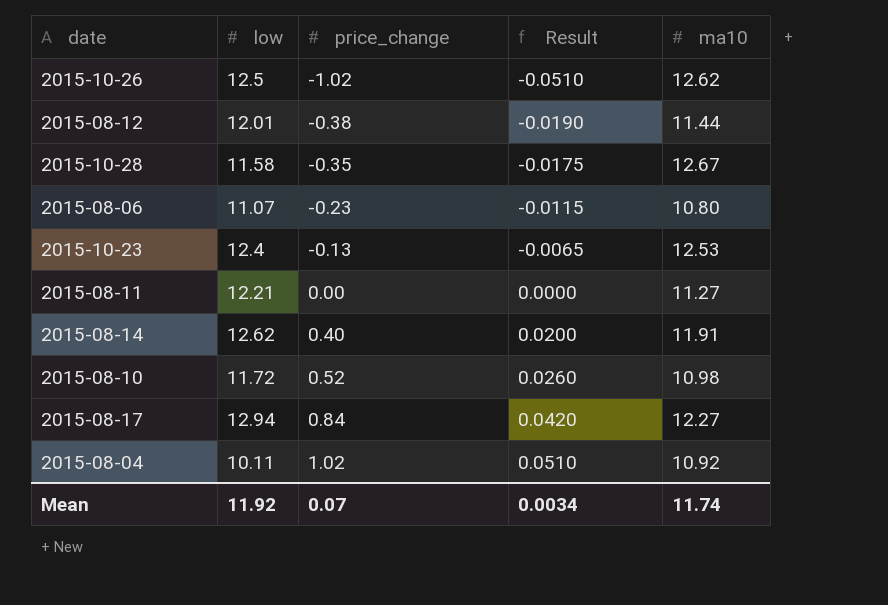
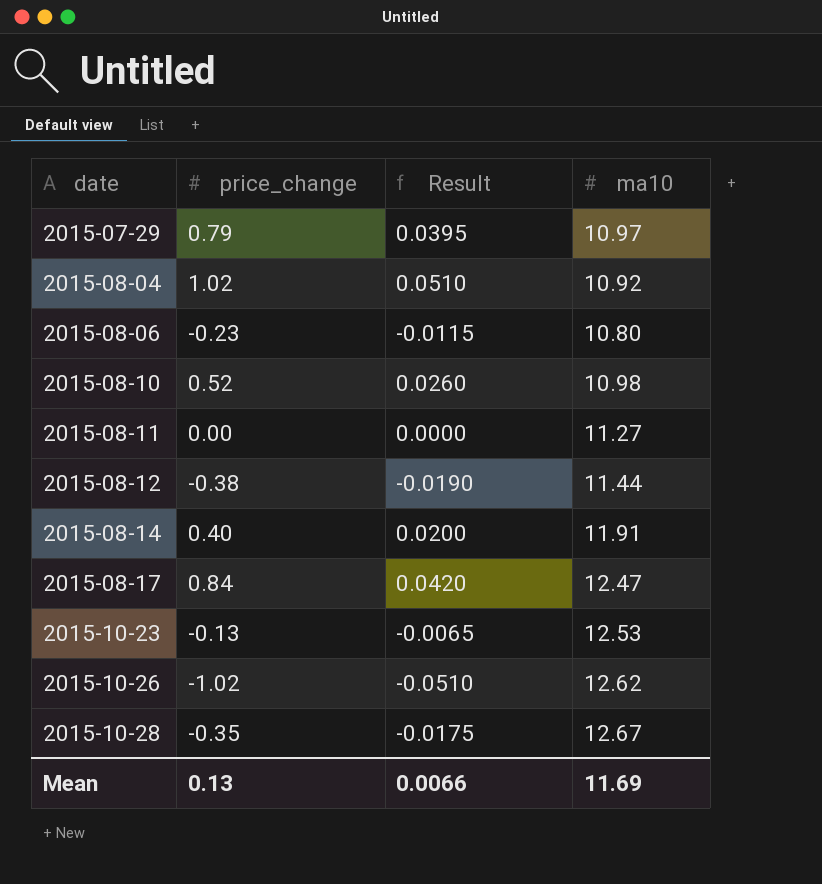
row order: price_change ascending -> date ascending
column low | position: 2 -> none
row 2015-07-29: none -> 0.79 | 0.0395 | 10.97
2015-08-17 | ma10: 12.27 -> 12.47
Mean | price_change: 0.07 -> 0.13
Mean | Result: 0.0034 -> 0.0066
Mean | ma10: 11.74 -> 11.69

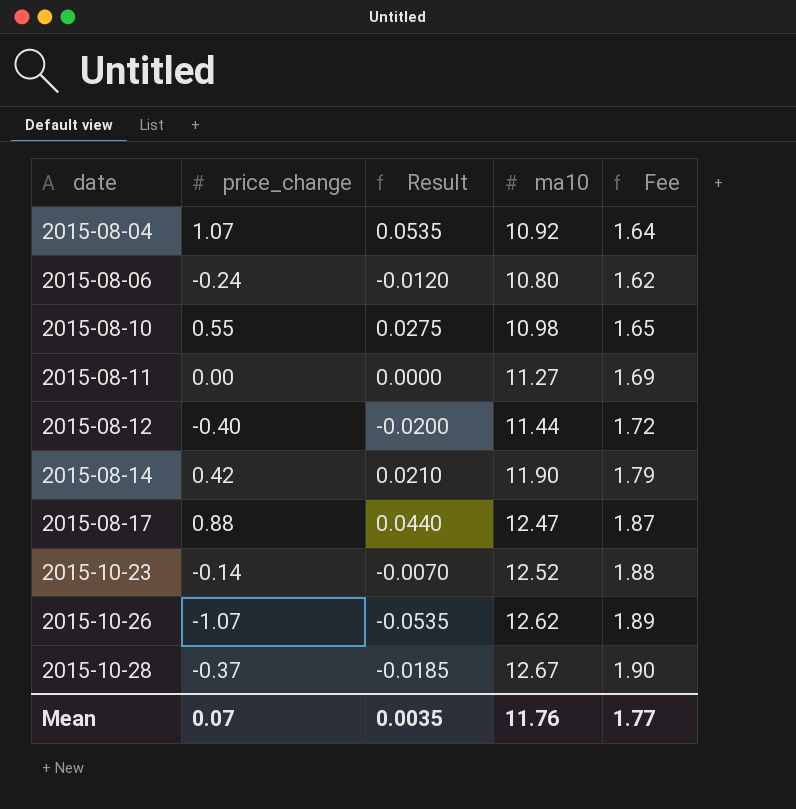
column Fee | formula: none -> [ma10] * 0.15
row 2015-07-29: 0.79 | 0.0395 | 10.97 -> none
2015-08-04 | price_change: 1.02 -> 1.07
2015-08-04 | Result: 0.0510 -> 0.0535
2015-08-06 | price_change: -0.23 -> -0.24
2015-08-06 | Result: -0.0115 -> -0.0120
2015-08-10 | price_change: 0.52 -> 0.55
2015-08-10 | Result: 0.0260 -> 0.0275
2015-08-12 | price_change: -0.38 -> -0.40
2015-08-12 | Result: -0.0190 -> -0.0200
2015-08-14 | price_change: 0.40 -> 0.42
2015-08-14 | Result: 0.0200 -> 0.0210
2015-08-14 | ma10: 11.91 -> 11.90
2015-08-17 | price_change: 0.84 -> 0.88
2015-08-17 | Result: 0.0420 -> 0.0440
2015-10-23 | price_change: -0.13 -> -0.14
2015-10-23 | Result: -0.0065 -> -0.0070
2015-10-23 | ma10: 12.53 -> 12.52
2015-10-26 | price_change: -1.02 -> -1.07
2015-10-26 | Result: -0.0510 -> -0.0535
2015-10-28 | price_change: -0.35 -> -0.37
2015-10-28 | Result: -0.0175 -> -0.0185
Mean | price_change: 0.13 -> 0.07
Mean | Result: 0.0066 -> 0.0035
Mean | ma10: 11.69 -> 11.76

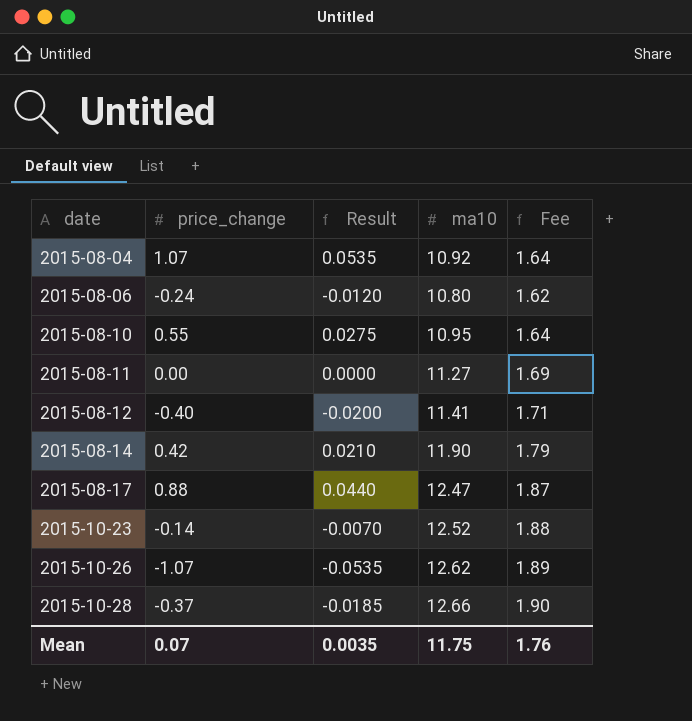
2015-08-10 | ma10: 10.98 -> 10.95
2015-08-10 | Fee: 1.65 -> 1.64
2015-08-12 | ma10: 11.44 -> 11.41
2015-08-12 | Fee: 1.72 -> 1.71
2015-10-28 | ma10: 12.67 -> 12.66
Mean | ma10: 11.76 -> 11.75
Mean | Fee: 1.77 -> 1.76

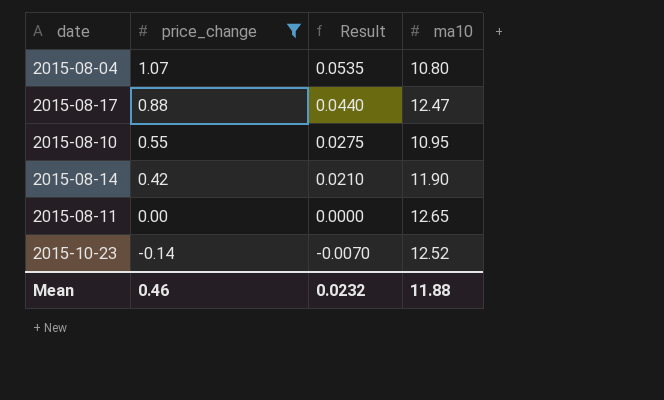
filter: none -> price_change >= -0.14
row order: date ascending -> price_change descending
column Fee | formula: [ma10] * 0.15 -> none
2015-08-04 | ma10: 10.92 -> 10.80
2015-08-11 | ma10: 11.27 -> 12.65
Mean | price_change: 0.07 -> 0.46
Mean | Result: 0.0035 -> 0.0232
Mean | ma10: 11.75 -> 11.88

